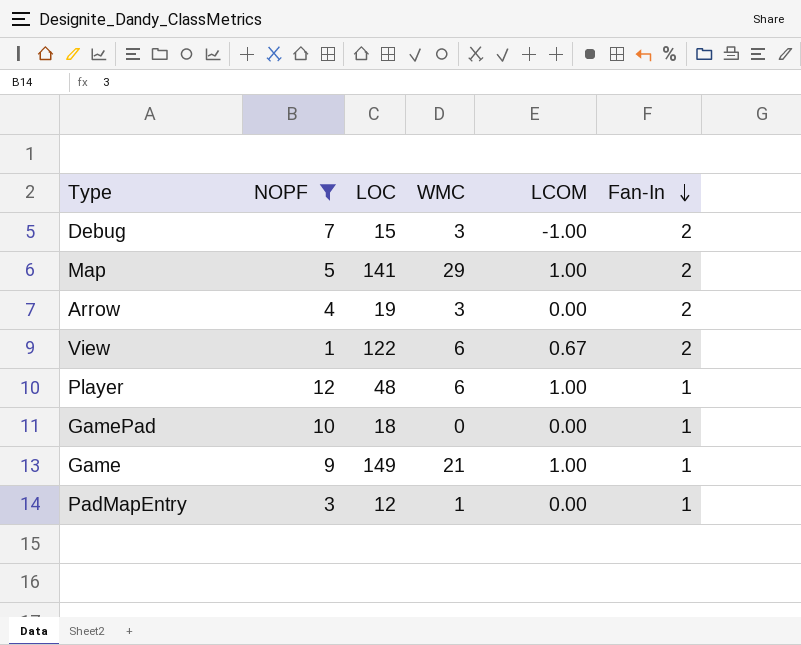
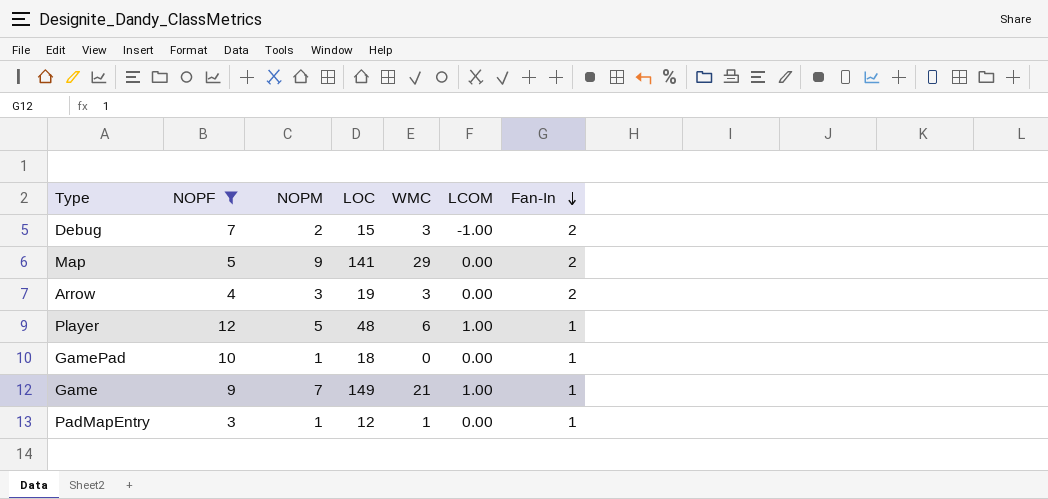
column NOPM | position: none -> 3
row View: 1 | 122 | 6 | 0.67 | 2 -> none
Map | LCOM: 1.00 -> 0.00

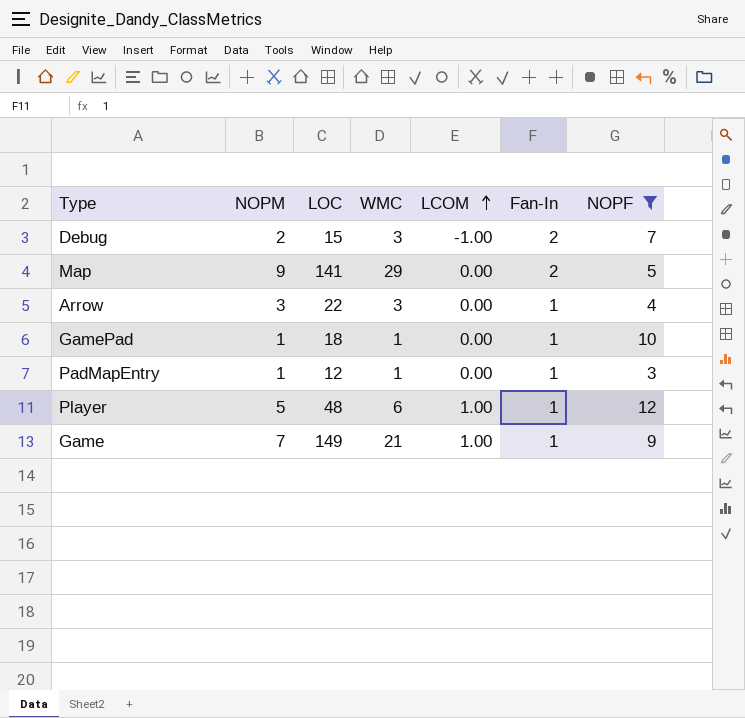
row order: Fan-In descending -> LCOM ascending
column NOPF | position: 2 -> 7
Arrow | LOC: 19 -> 22
Arrow | Fan-In: 2 -> 1
GamePad | WMC: 0 -> 1

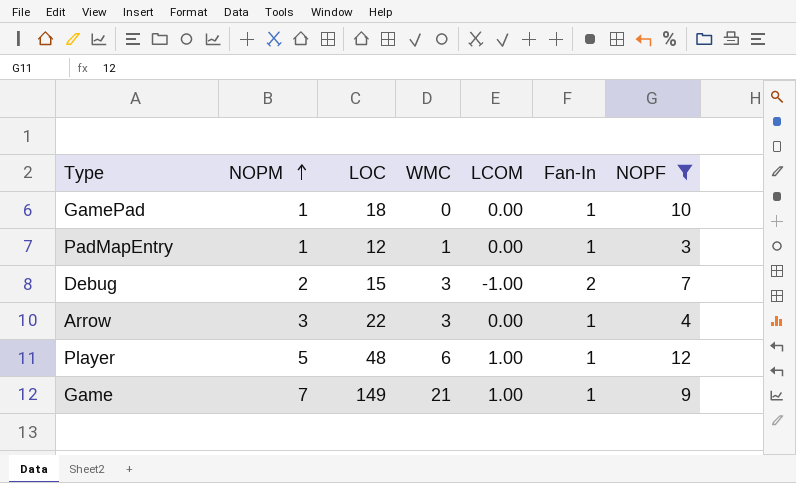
row order: LCOM ascending -> NOPM ascending
row Map: 9 | 141 | 29 | 0.00 | 2 | 5 -> none
GamePad | WMC: 1 -> 0

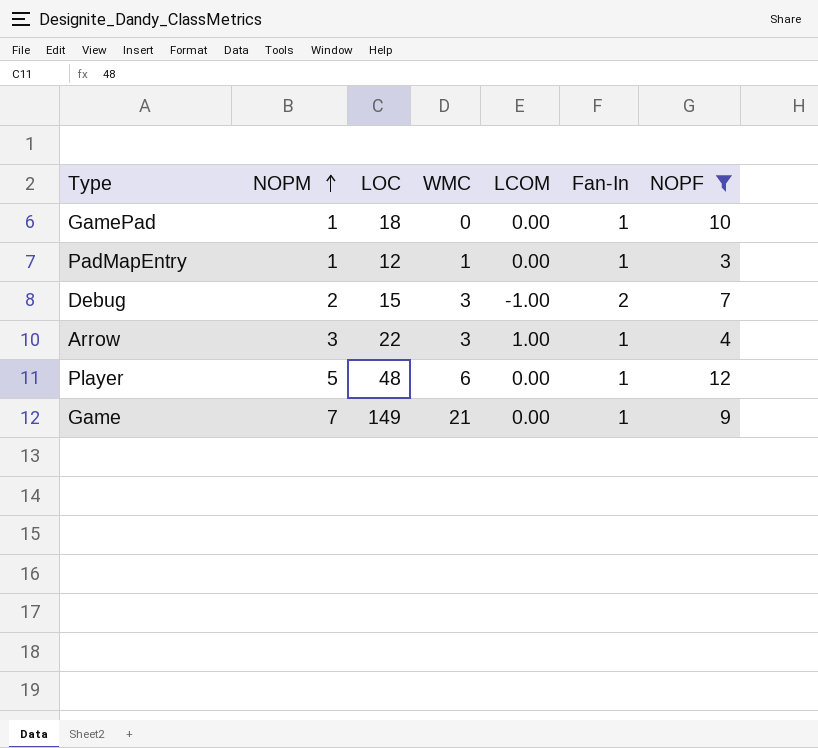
Arrow | LCOM: 0.00 -> 1.00
Player | LCOM: 1.00 -> 0.00
Game | LCOM: 1.00 -> 0.00

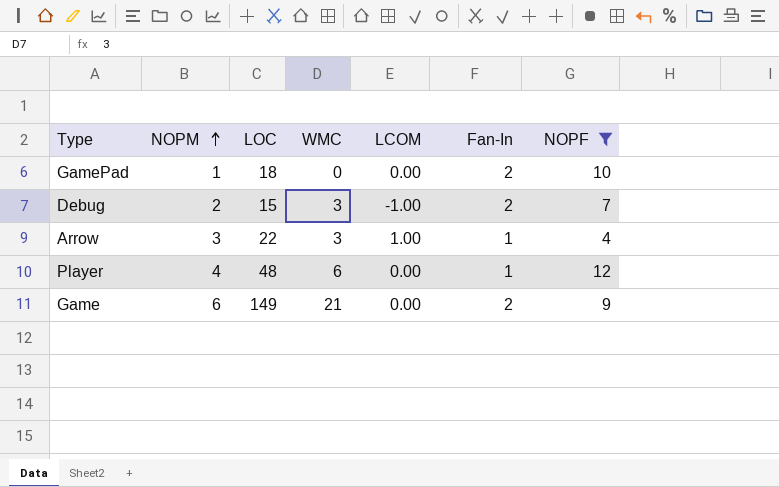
row PadMapEntry: 1 | 12 | 1 | 0.00 | 1 | 3 -> none
GamePad | Fan-In: 1 -> 2
Player | NOPM: 5 -> 4
Game | NOPM: 7 -> 6
Game | Fan-In: 1 -> 2

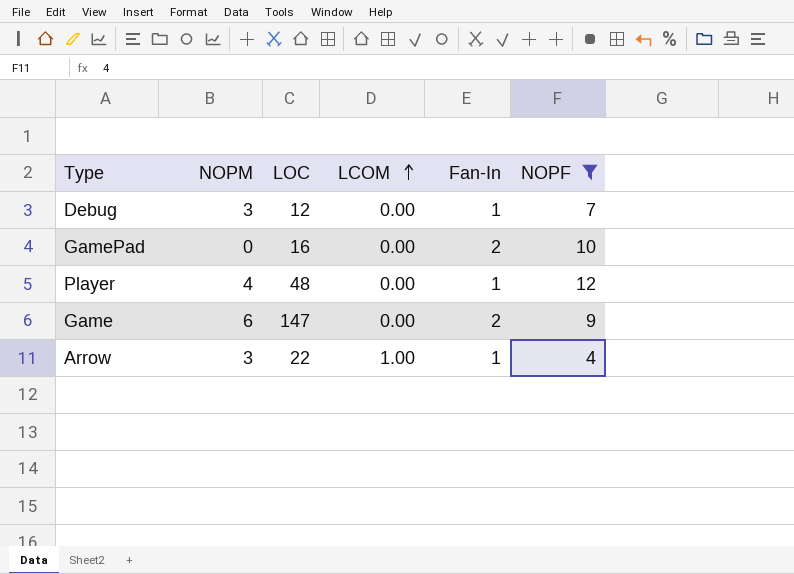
row order: NOPM ascending -> LCOM ascending
column WMC | position: 4 -> none
Debug | NOPM: 2 -> 3
Debug | LOC: 15 -> 12
Debug | LCOM: -1.00 -> 0.00
Debug | Fan-In: 2 -> 1
GamePad | NOPM: 1 -> 0
GamePad | LOC: 18 -> 16
Game | LOC: 149 -> 147

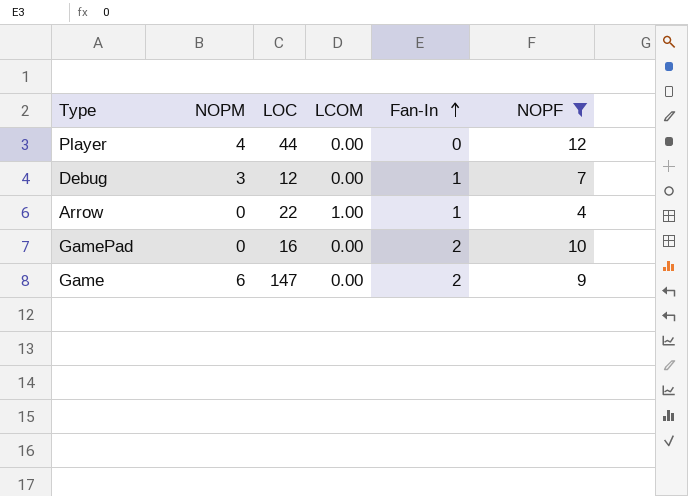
row order: LCOM ascending -> Fan-In ascending
Player | LOC: 48 -> 44
Player | Fan-In: 1 -> 0
Arrow | NOPM: 3 -> 0

